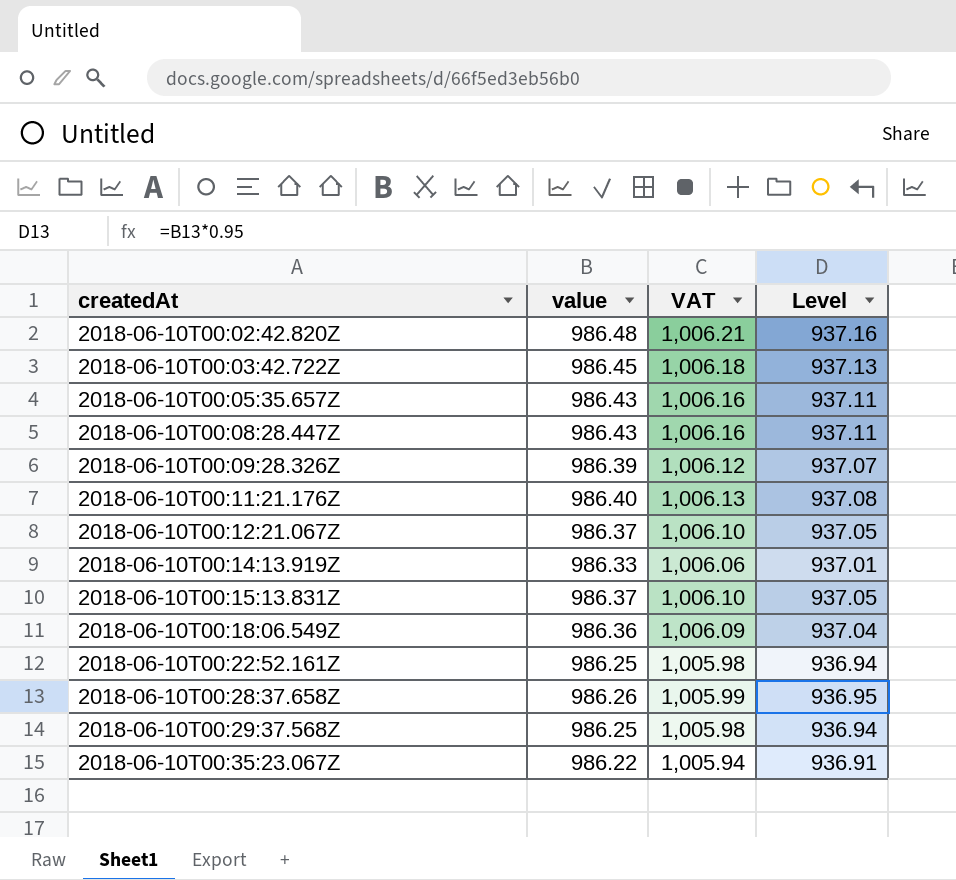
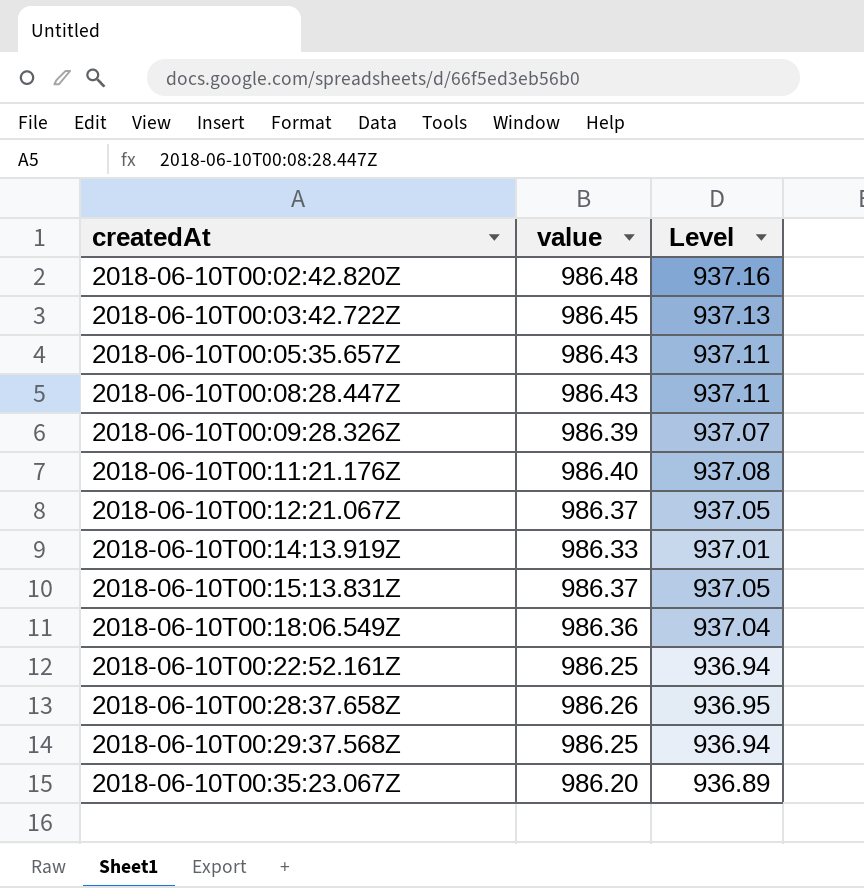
column VAT | formula: [value] * 1.02 -> none
2018-06-10T00:35:23.067Z | value: 986.22 -> 986.20
2018-06-10T00:35:23.067Z | Level: 936.91 -> 936.89

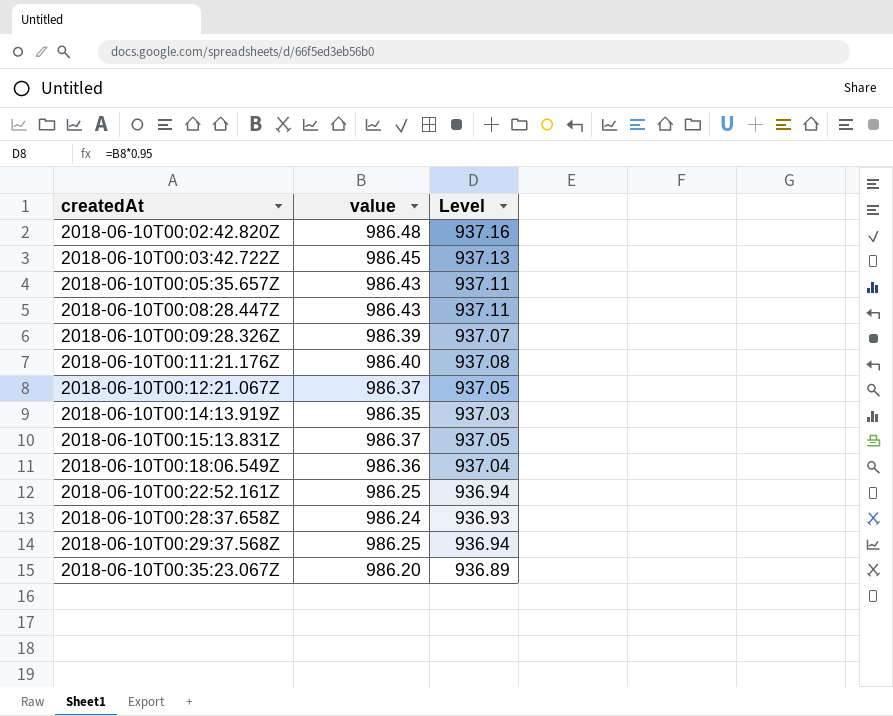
2018-06-10T00:14:13.919Z | value: 986.33 -> 986.35
2018-06-10T00:14:13.919Z | Level: 937.01 -> 937.03
2018-06-10T00:28:37.658Z | value: 986.26 -> 986.24
2018-06-10T00:28:37.658Z | Level: 936.95 -> 936.93

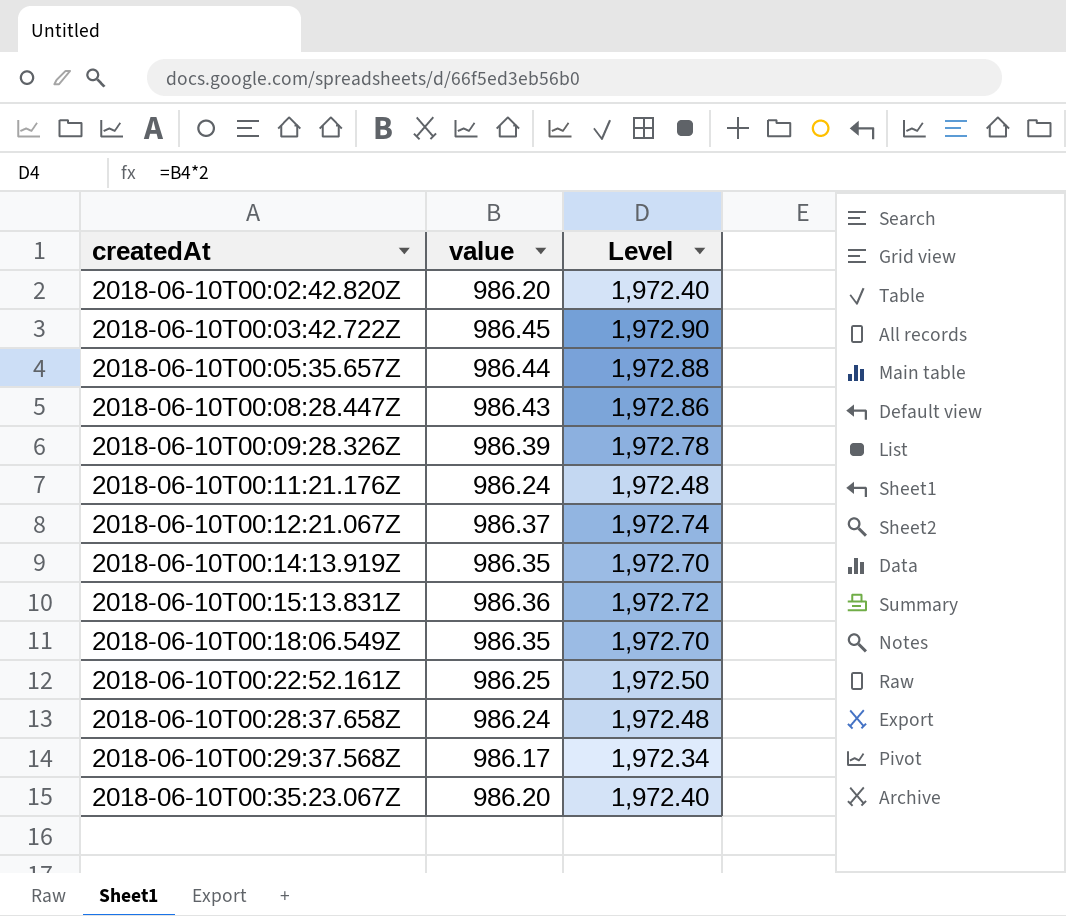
column Level | formula: [value] * 0.95 -> [value] * 2
2018-06-10T00:02:42.820Z | value: 986.48 -> 986.20
2018-06-10T00:05:35.657Z | value: 986.43 -> 986.44
2018-06-10T00:11:21.176Z | value: 986.40 -> 986.24
2018-06-10T00:15:13.831Z | value: 986.37 -> 986.36
2018-06-10T00:18:06.549Z | value: 986.36 -> 986.35
2018-06-10T00:29:37.568Z | value: 986.25 -> 986.17

